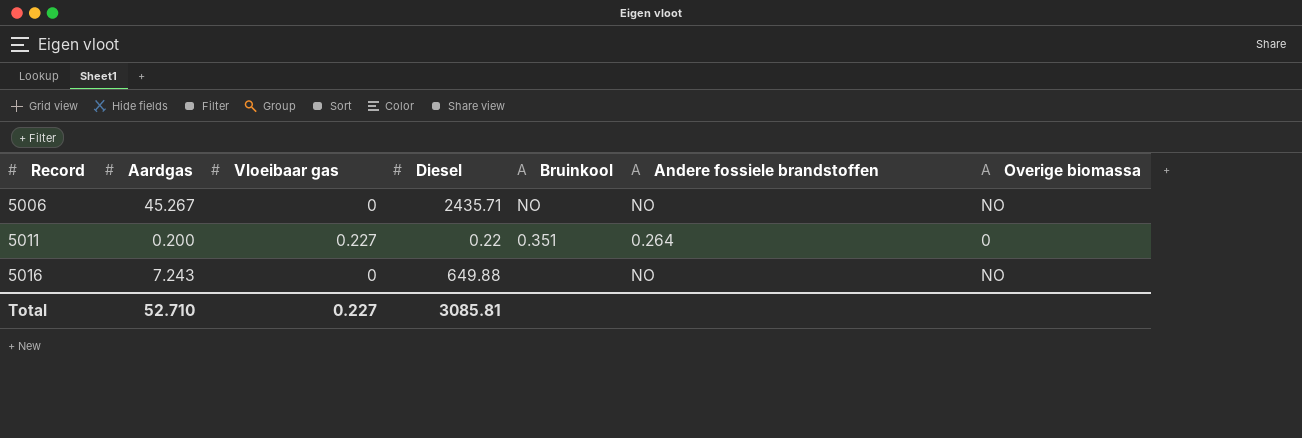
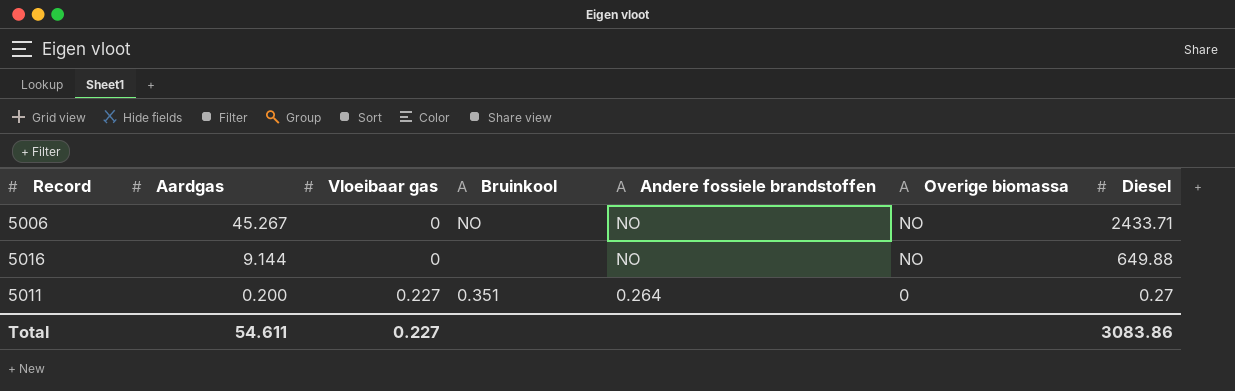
row order: Record ascending -> Aardgas descending
column Diesel | position: 4 -> 7
5006 | Diesel: 2435.71 -> 2433.71
5016 | Aardgas: 7.243 -> 9.144
5011 | Diesel: 0.22 -> 0.27
Total | Aardgas: 52.710 -> 54.611
Total | Diesel: 3085.81 -> 3083.86

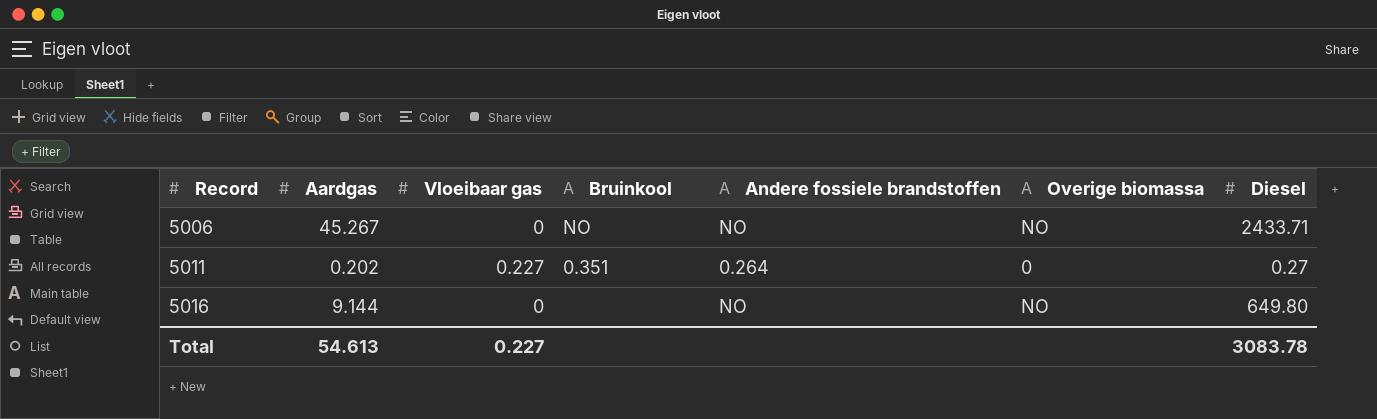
row order: Aardgas descending -> Record ascending
5011 | Aardgas: 0.200 -> 0.202
5016 | Diesel: 649.88 -> 649.80
Total | Aardgas: 54.611 -> 54.613
Total | Diesel: 3083.86 -> 3083.78

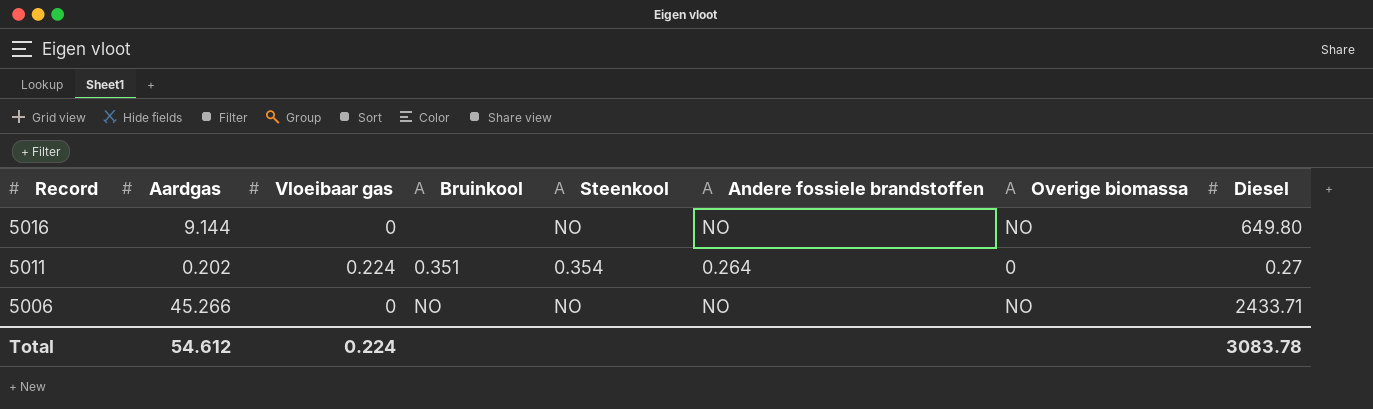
row order: Record ascending -> Record descending
column Steenkool | position: none -> 5
5011 | Vloeibaar gas: 0.227 -> 0.224
5006 | Aardgas: 45.267 -> 45.266
Total | Aardgas: 54.613 -> 54.612
Total | Vloeibaar gas: 0.227 -> 0.224

